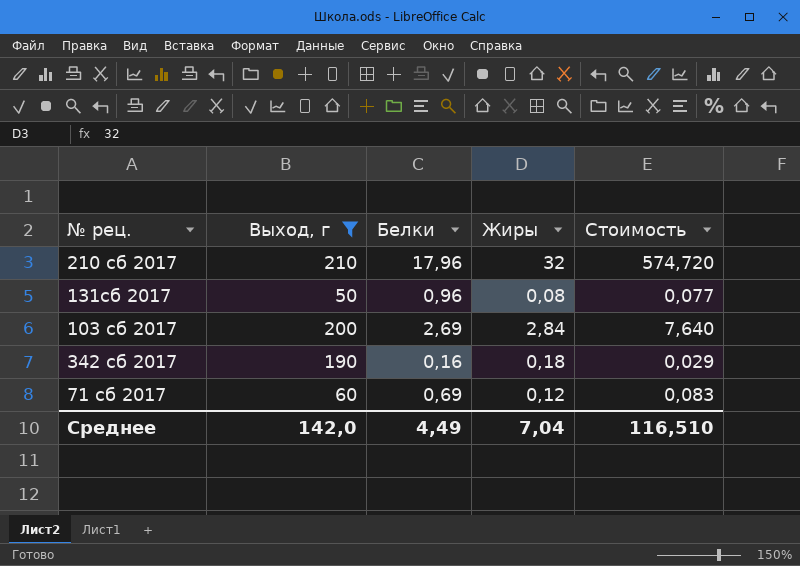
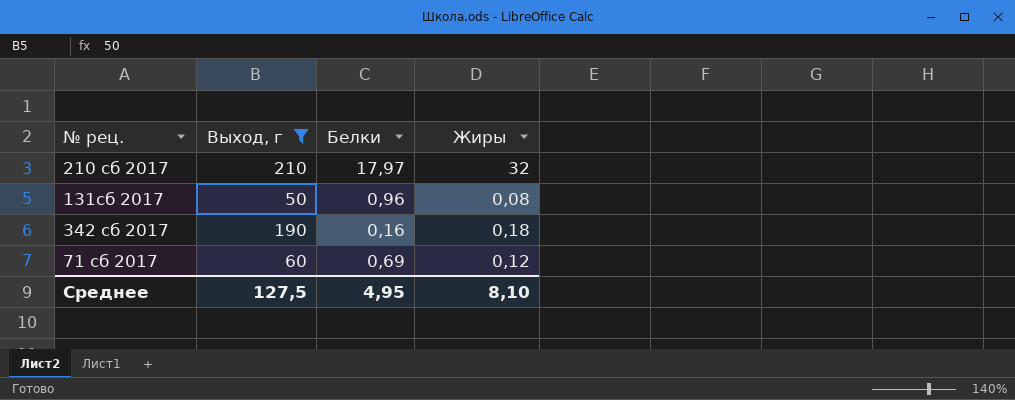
column Стоимость | formula: [Белки] * [Жиры] -> none
row 103 сб 2017: 200 | 2,69 | 2,84 | 7,640 -> none
210 сб 2017 | Белки: 17,96 -> 17,97
Среднее | Выход, г: 142,0 -> 127,5
Среднее | Белки: 4,49 -> 4,95
Среднее | Жиры: 7,04 -> 8,10

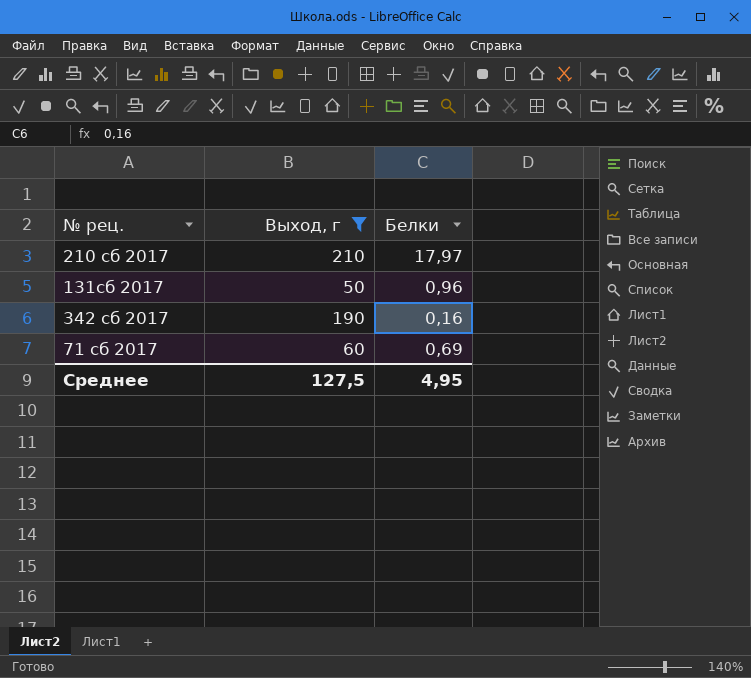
column Жиры | position: 4 -> none

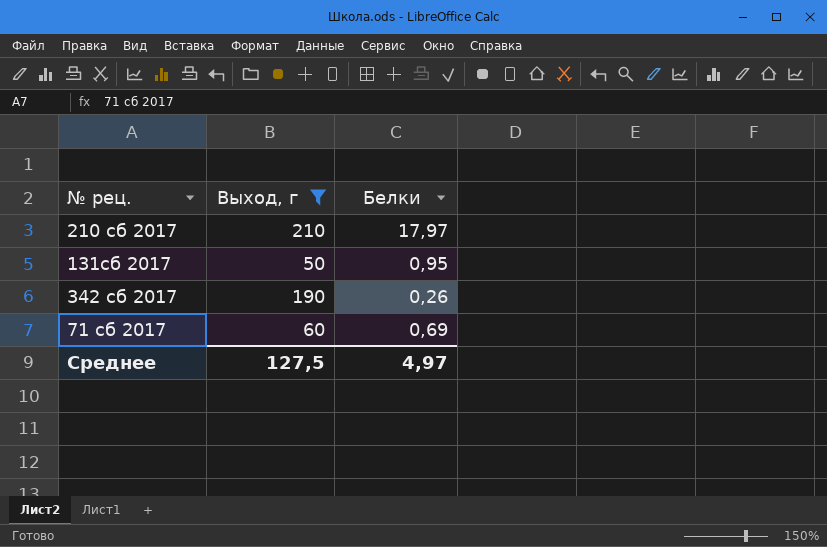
131сб 2017 | Белки: 0,96 -> 0,95
342 сб 2017 | Белки: 0,16 -> 0,26
Среднее | Белки: 4,95 -> 4,97

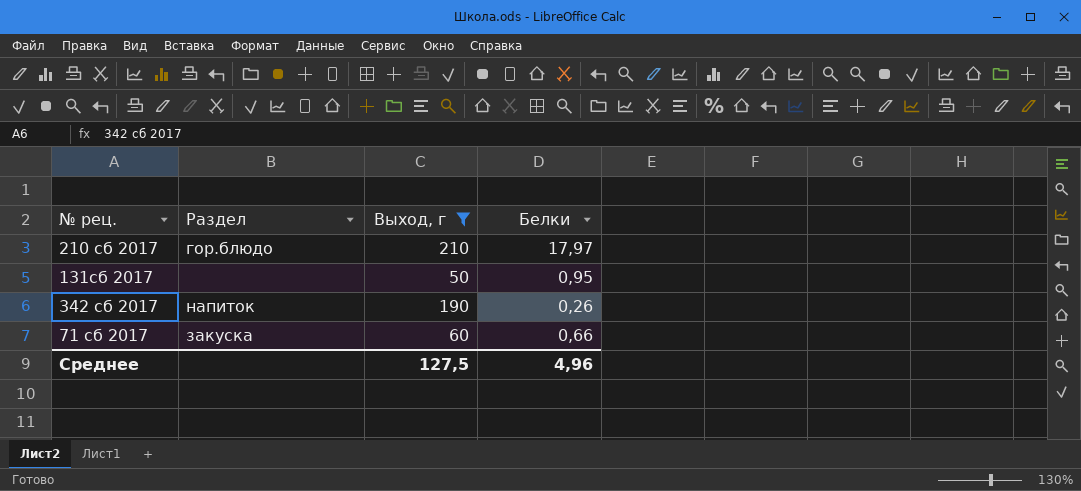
column Раздел | position: none -> 2
71 сб 2017 | Белки: 0,69 -> 0,66
Среднее | Белки: 4,97 -> 4,96

